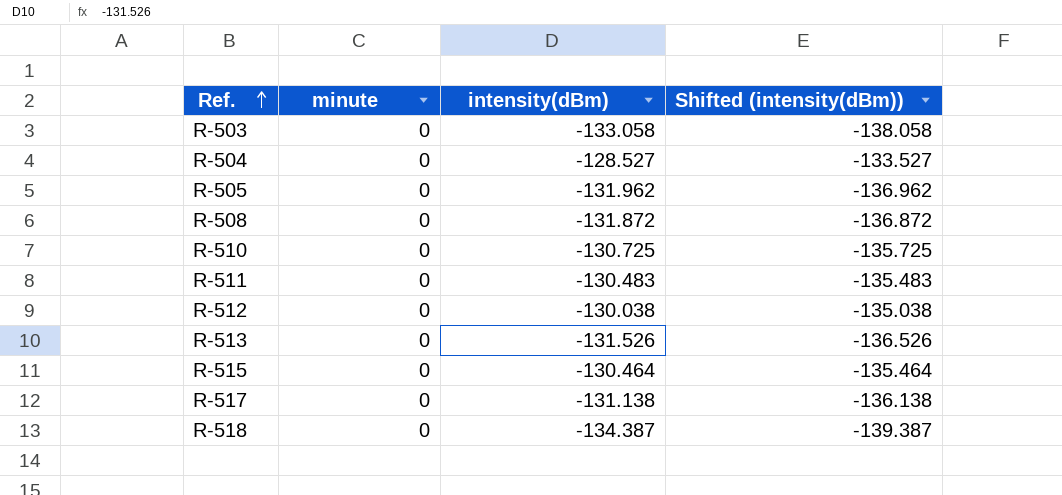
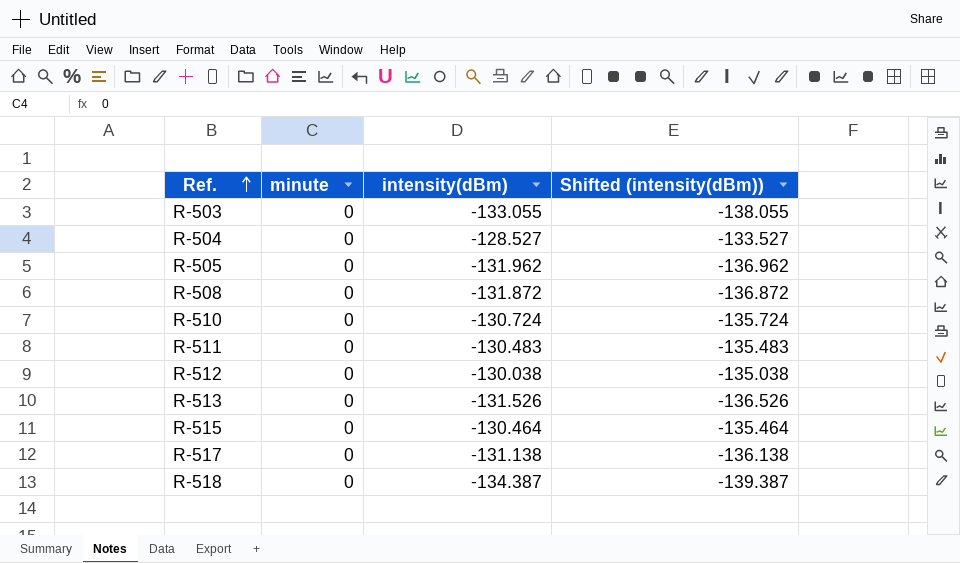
R-503 | intensity(dBm): -133.058 -> -133.055
R-503 | Shifted (intensity(dBm)): -138.058 -> -138.055
R-510 | intensity(dBm): -130.725 -> -130.724
R-510 | Shifted (intensity(dBm)): -135.725 -> -135.724

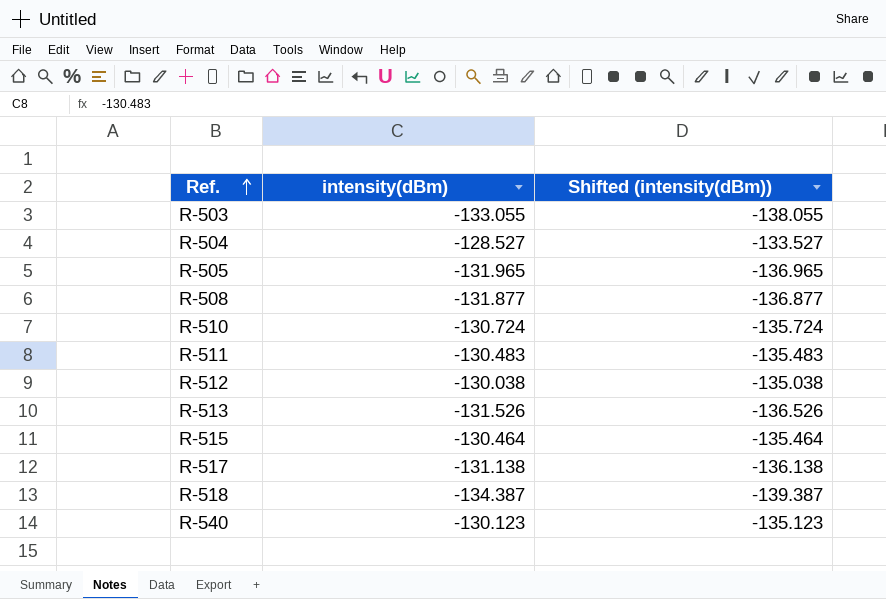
column minute | position: 2 -> none
R-505 | intensity(dBm): -131.962 -> -131.965
R-505 | Shifted (intensity(dBm)): -136.962 -> -136.965
R-508 | intensity(dBm): -131.872 -> -131.877
R-508 | Shifted (intensity(dBm)): -136.872 -> -136.877
row R-540: none -> -130.123 | -135.123

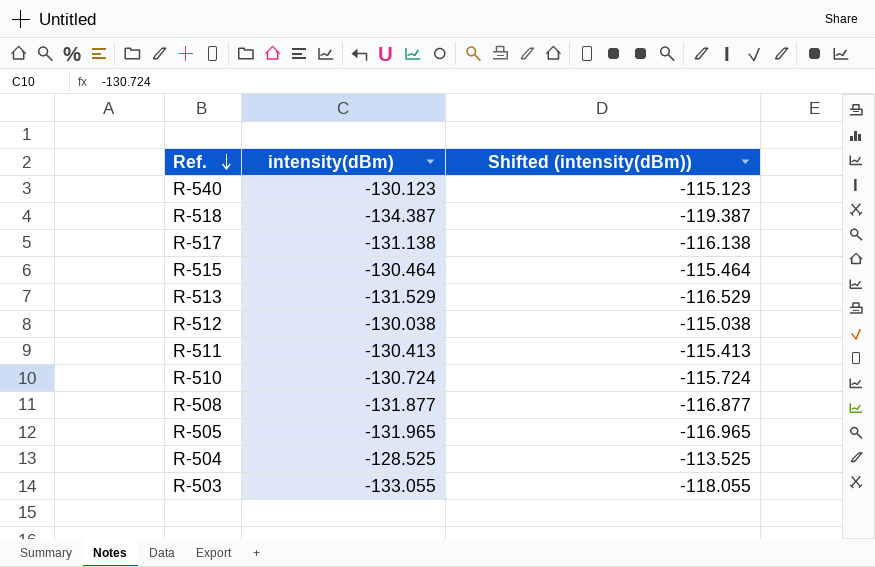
row order: Ref. ascending -> Ref. descending
column Shifted (intensity(dBm)) | formula: [intensity(dBm)] - 5 -> [intensity(dBm)] + 15
R-513 | intensity(dBm): -131.526 -> -131.529
R-511 | intensity(dBm): -130.483 -> -130.413
R-504 | intensity(dBm): -128.527 -> -128.525

